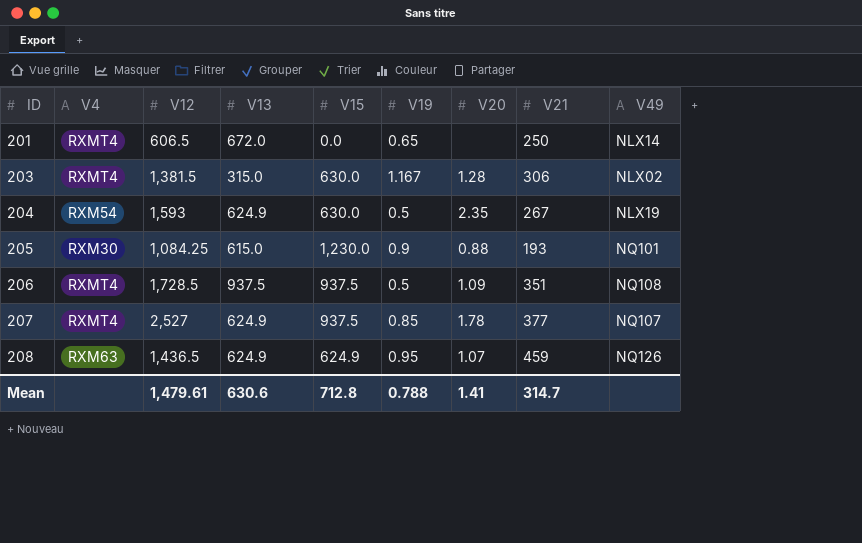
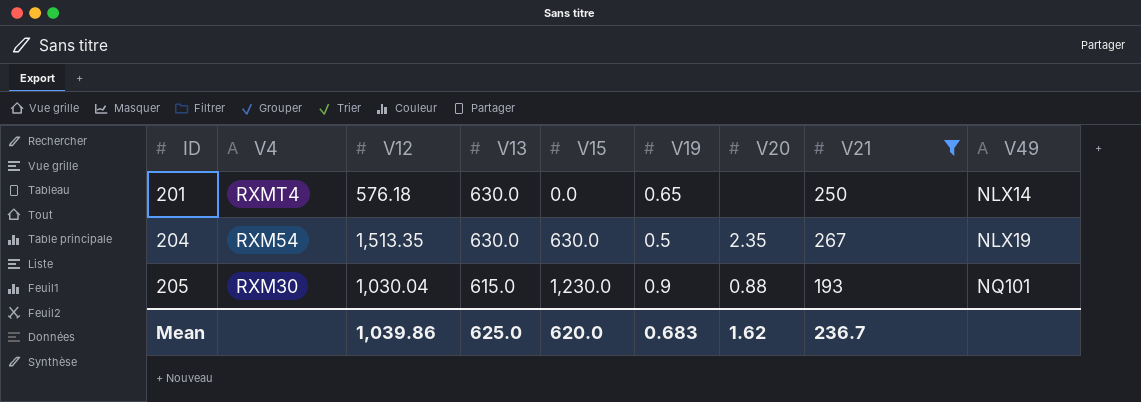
filter: none -> V21 <= 267
201 | V12: 606.5 -> 576.18
201 | V13: 672.0 -> 630.0
204 | V12: 1,593 -> 1,513.35
204 | V13: 624.9 -> 630.0
205 | V12: 1,084.25 -> 1,030.04
Mean | V12: 1,479.61 -> 1,039.86
Mean | V13: 630.6 -> 625.0
Mean | V15: 712.8 -> 620.0
Mean | V19: 0.788 -> 0.683
Mean | V20: 1.41 -> 1.62
Mean | V21: 314.7 -> 236.7

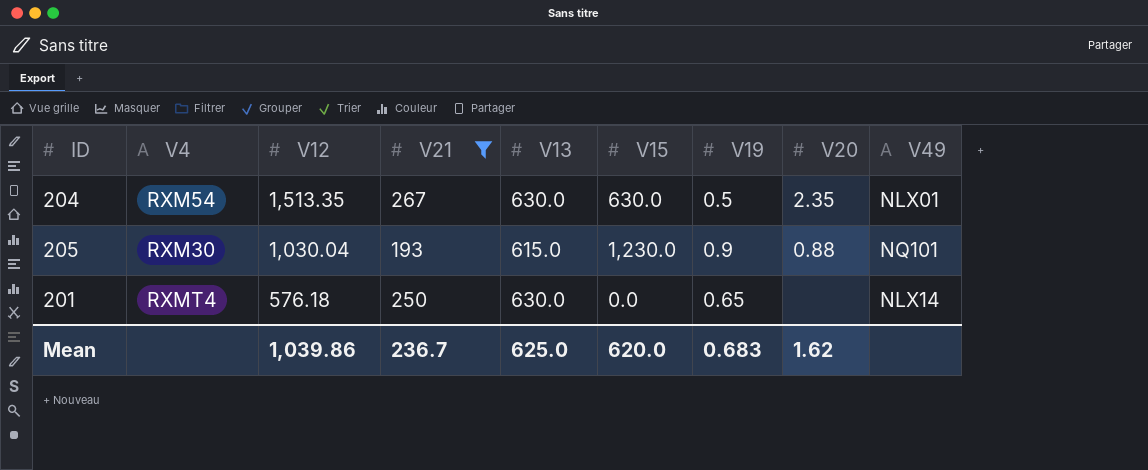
row order: ID ascending -> V12 descending
column V21 | position: 8 -> 4
204 | V49: NLX19 -> NLX01

